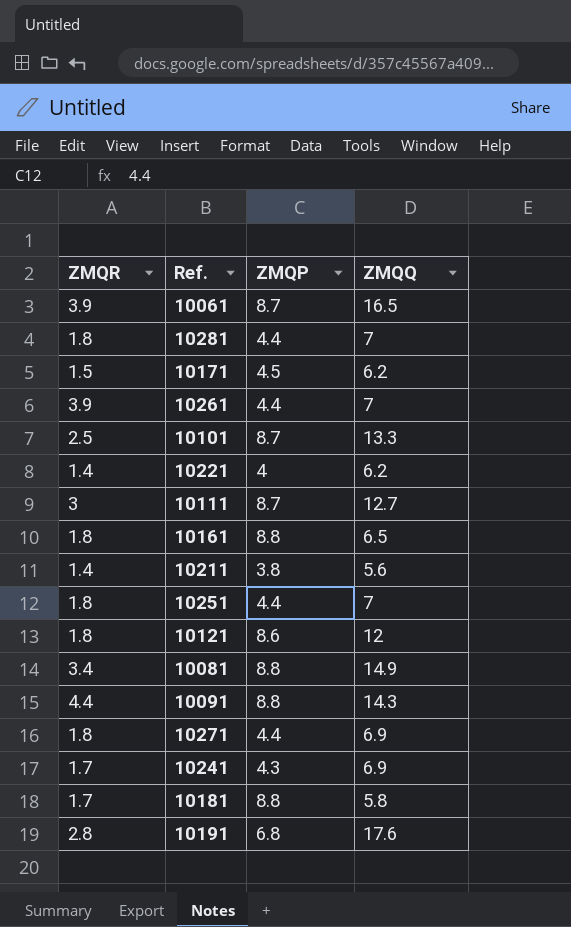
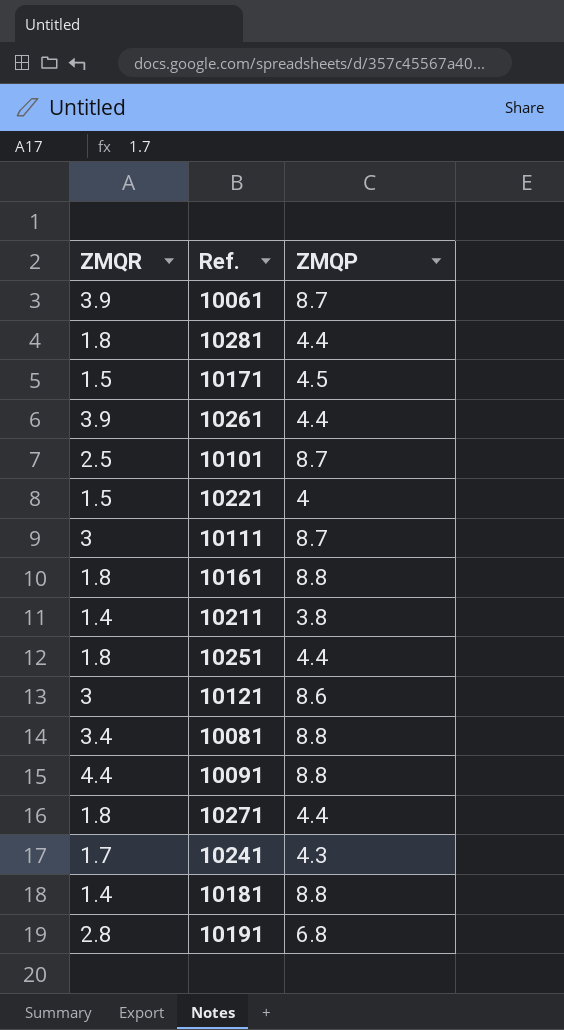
column ZMQQ | position: 4 -> none
10221 | ZMQR: 1.4 -> 1.5
10121 | ZMQR: 1.8 -> 3
10181 | ZMQR: 1.7 -> 1.4

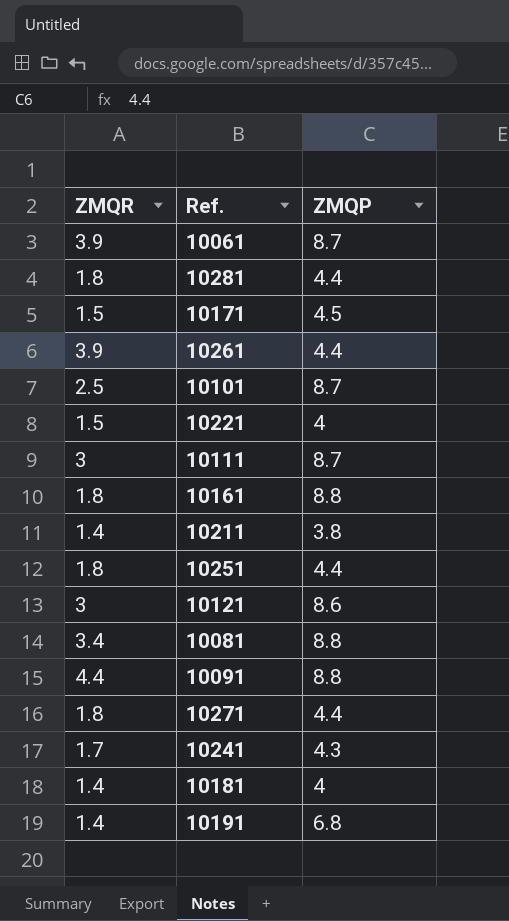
10181 | ZMQP: 8.8 -> 4
10191 | ZMQR: 2.8 -> 1.4

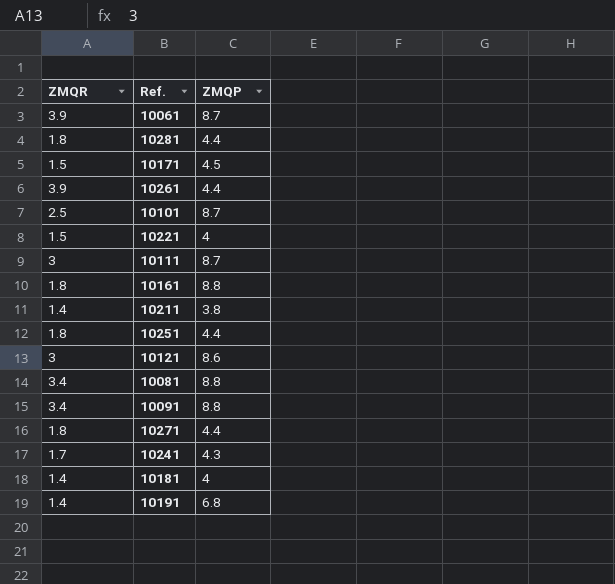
10091 | ZMQR: 4.4 -> 3.4

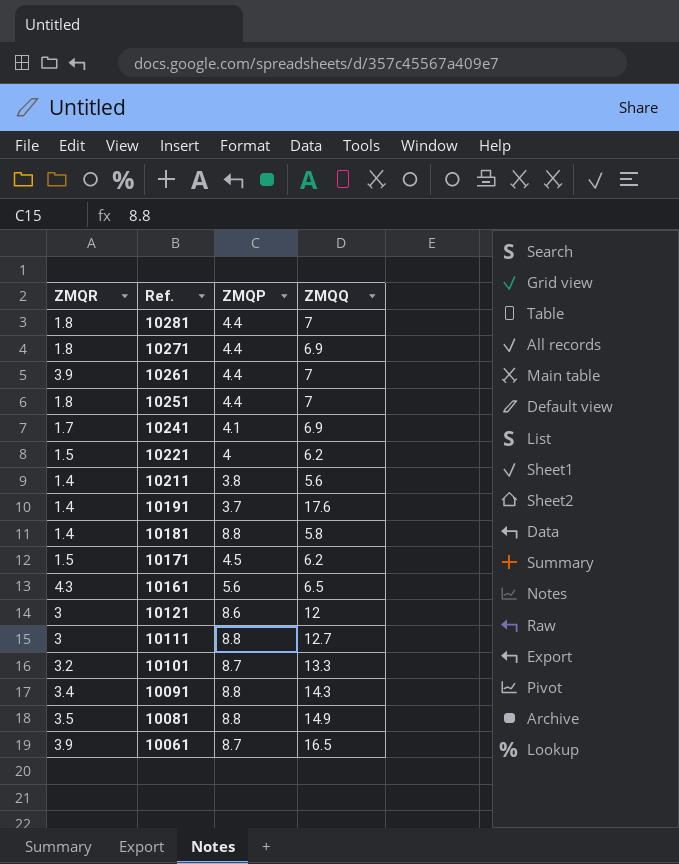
row order: none -> Ref. descending
column ZMQQ | position: none -> 4
10241 | ZMQP: 4.3 -> 4.1
10191 | ZMQP: 6.8 -> 3.7
10181 | ZMQP: 4 -> 8.8
10161 | ZMQR: 1.8 -> 4.3
10161 | ZMQP: 8.8 -> 5.6
10111 | ZMQP: 8.7 -> 8.8
10101 | ZMQR: 2.5 -> 3.2
10081 | ZMQR: 3.4 -> 3.5

